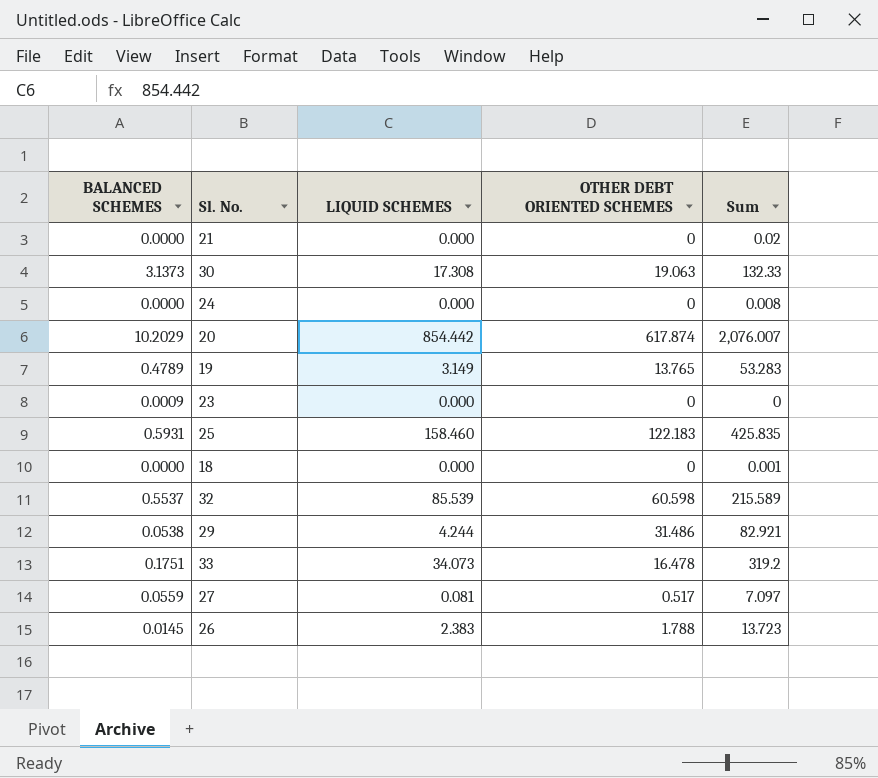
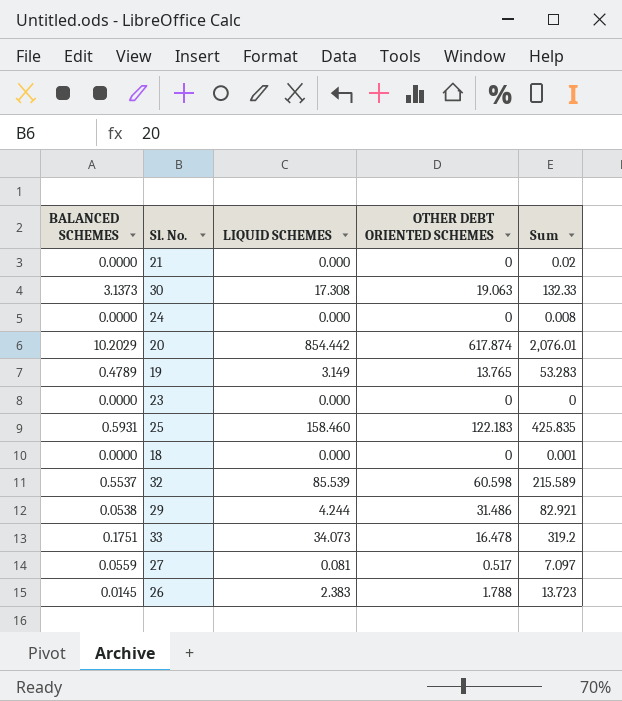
20 | Sum: 2,076.007 -> 2,076.01
23 | BALANCED SCHEMES: 0.0009 -> 0.0000

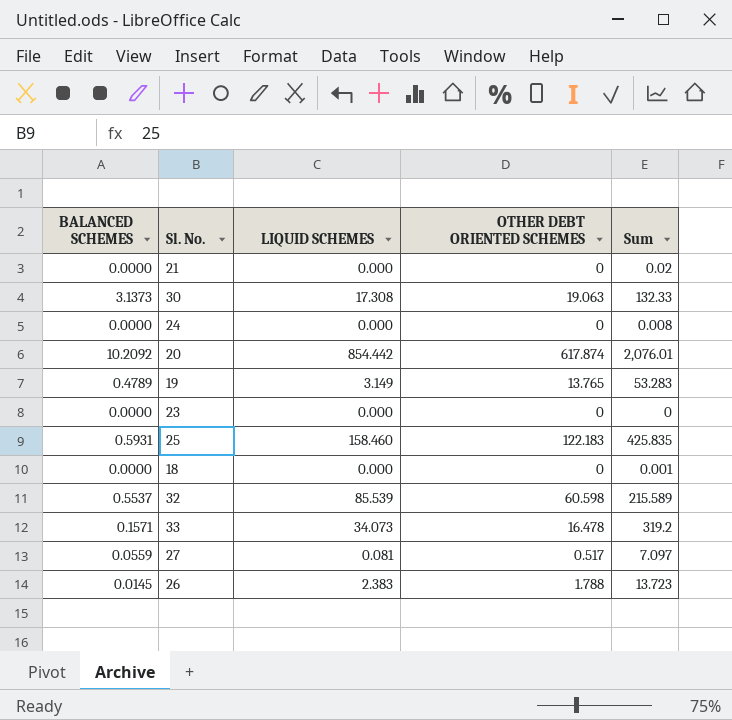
row 29: 0.0538 | 4.244 | 31.486 | 82.921 -> none
20 | BALANCED SCHEMES: 10.2029 -> 10.2092
33 | BALANCED SCHEMES: 0.1751 -> 0.1571

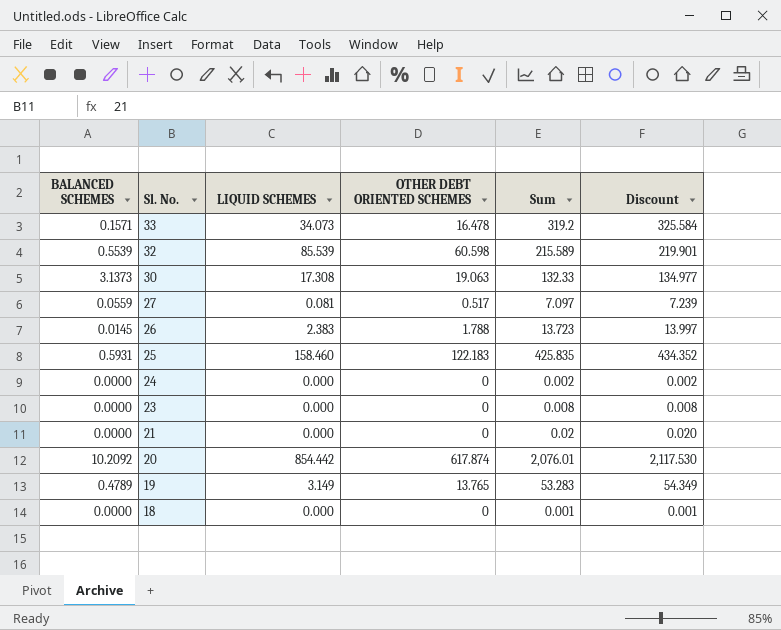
row order: none -> Sl. No. descending
column Discount | formula: none -> [Sum] * 1.02
32 | BALANCED SCHEMES: 0.5537 -> 0.5539
24 | Sum: 0.008 -> 0.002
23 | Sum: 0 -> 0.008

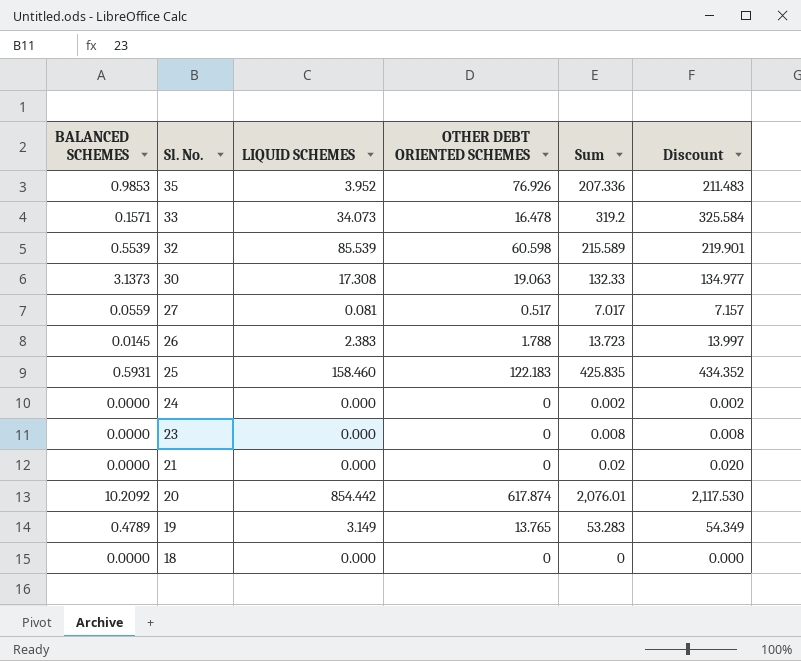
row 35: none -> 0.9853 | 3.952 | 76.926 | 207.336 | 211.483
27 | Sum: 7.097 -> 7.017
27 | Discount: 7.239 -> 7.157
18 | Sum: 0.001 -> 0
18 | Discount: 0.001 -> 0.000

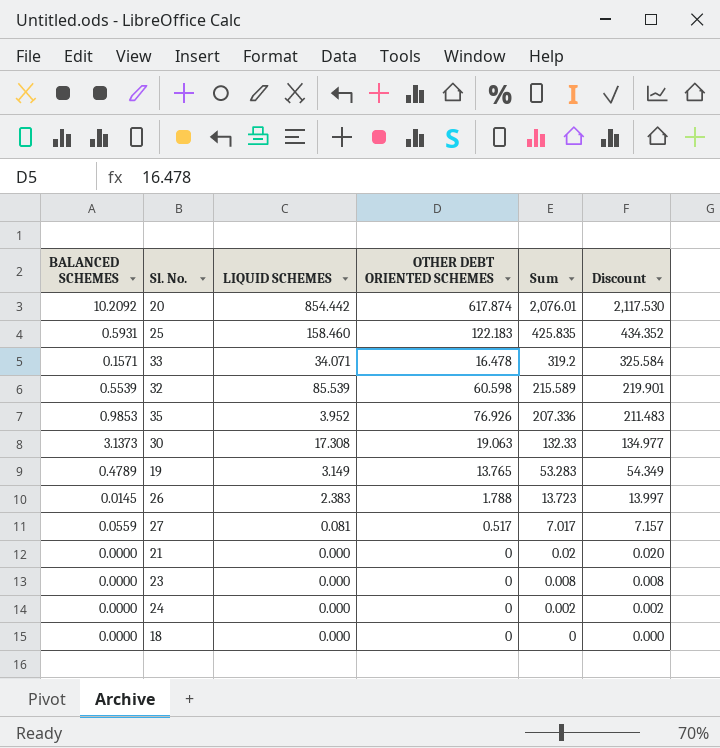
row order: Sl. No. descending -> Sum descending
33 | LIQUID SCHEMES: 34.073 -> 34.071

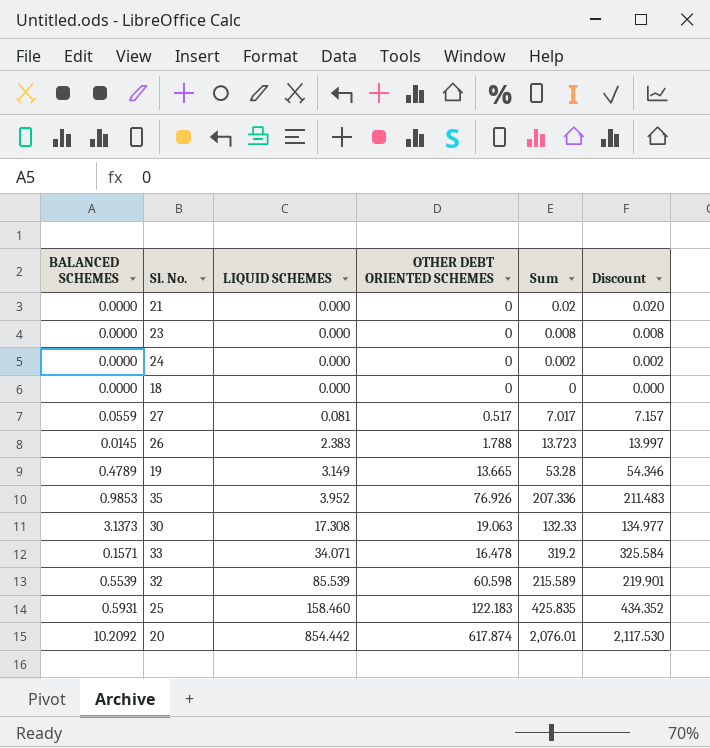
row order: Sum descending -> LIQUID SCHEMES ascending
19 | OTHER DEBT ORIENTED SCHEMES: 13.765 -> 13.665
19 | Sum: 53.283 -> 53.28
19 | Discount: 54.349 -> 54.346

